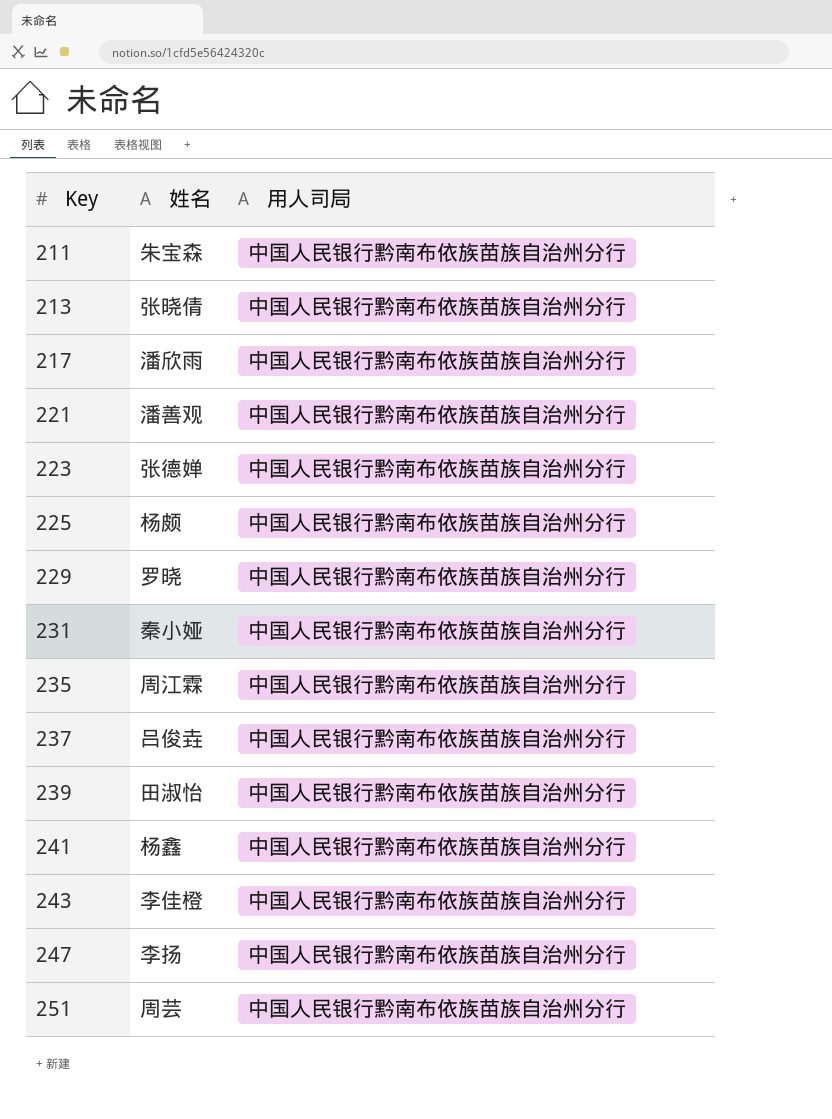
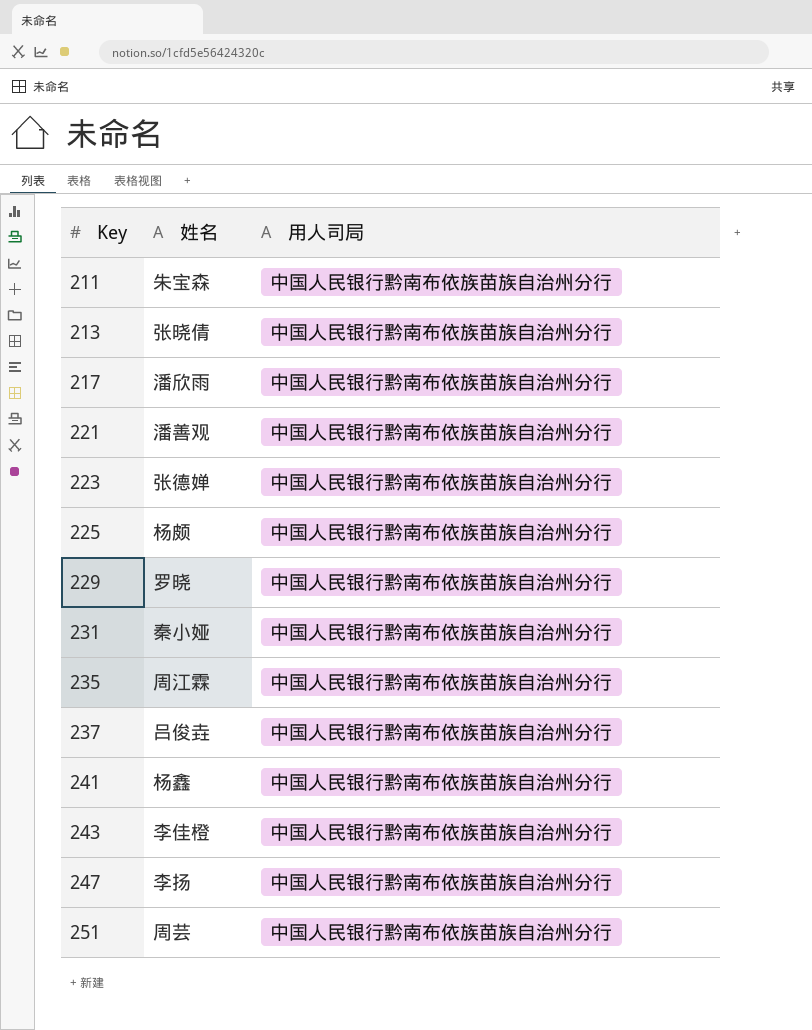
row 239: 田淑怡 | 中国人民银行黔南布依族苗族自治州分行 -> none

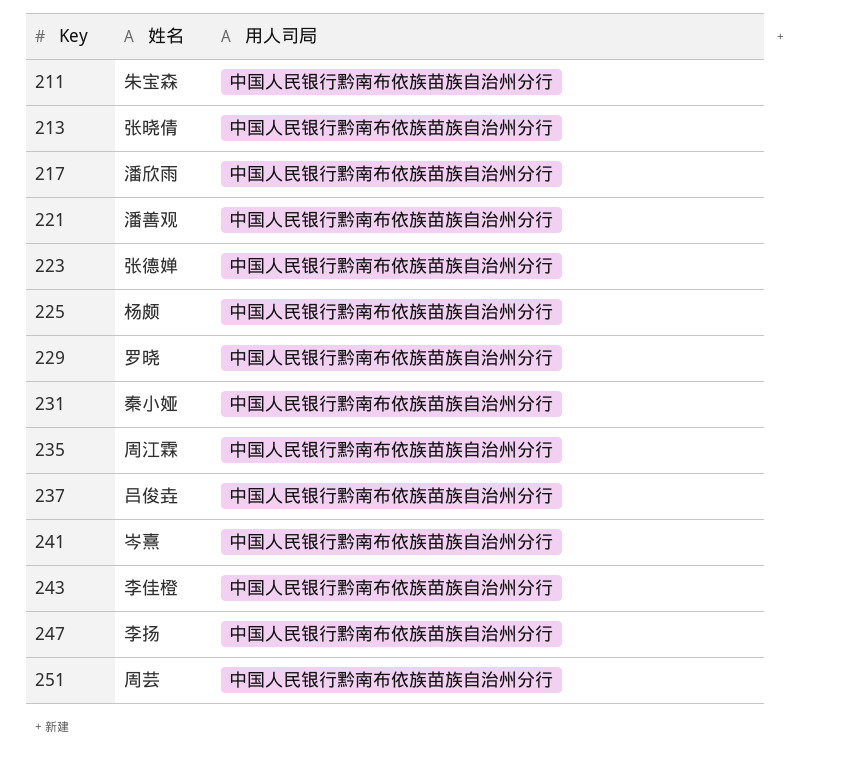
241 | 姓名: 杨鑫 -> 岑熹

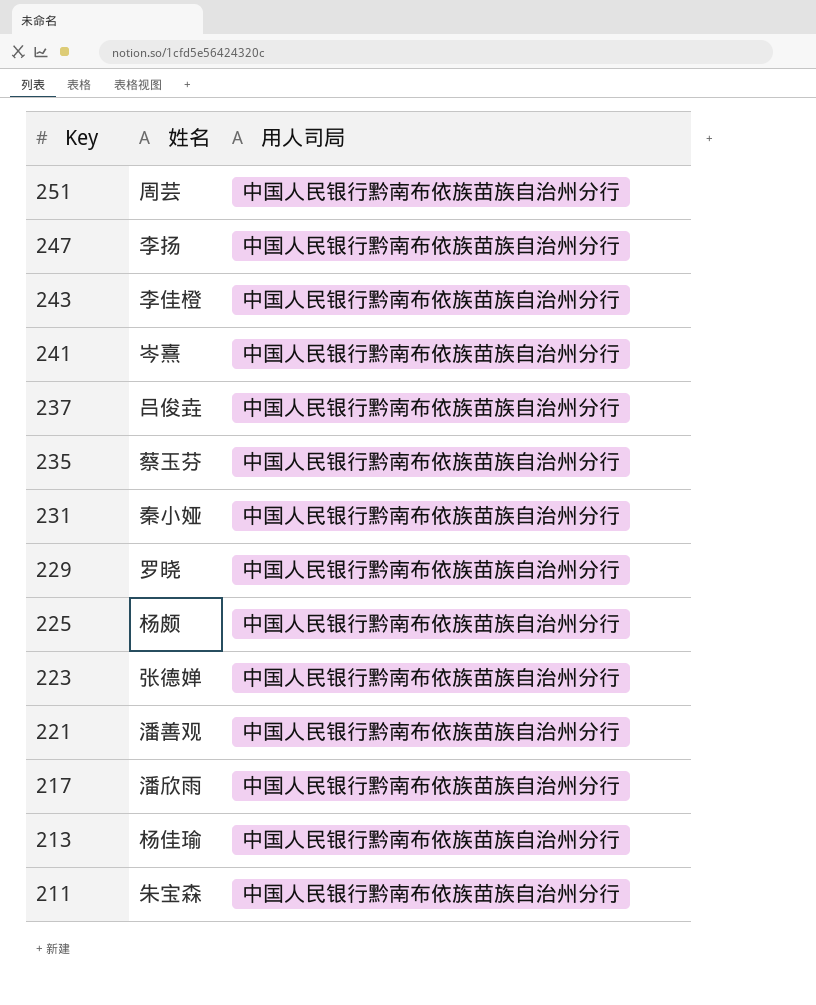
row order: Key ascending -> Key descending
235 | 姓名: 周江霖 -> 蔡玉芬
213 | 姓名: 张晓倩 -> 杨佳瑜

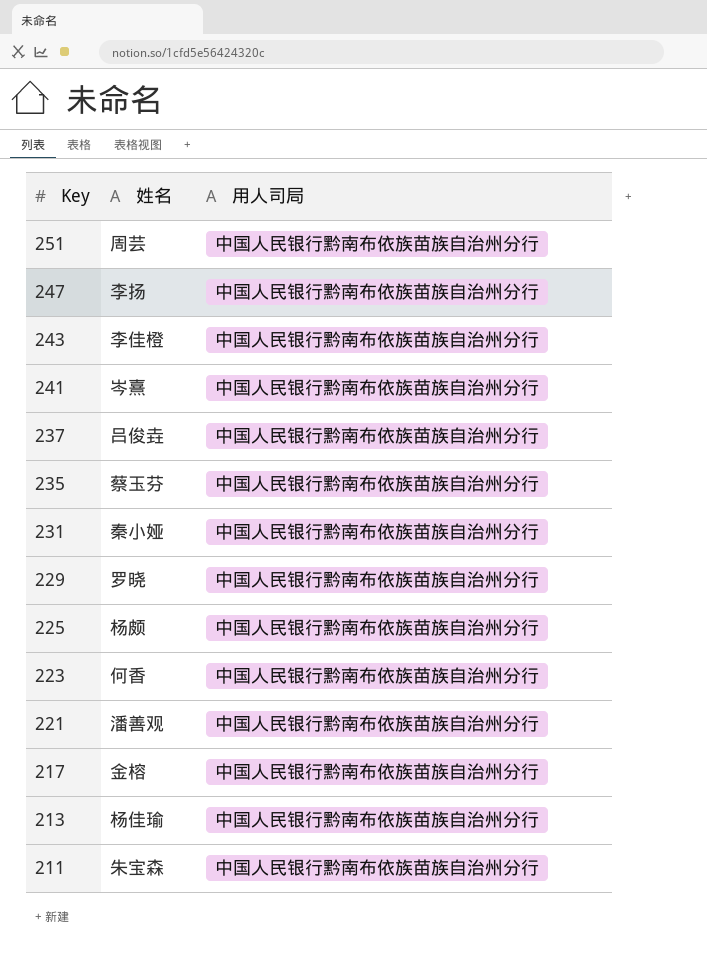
223 | 姓名: 张德婵 -> 何香
217 | 姓名: 潘欣雨 -> 金榕

